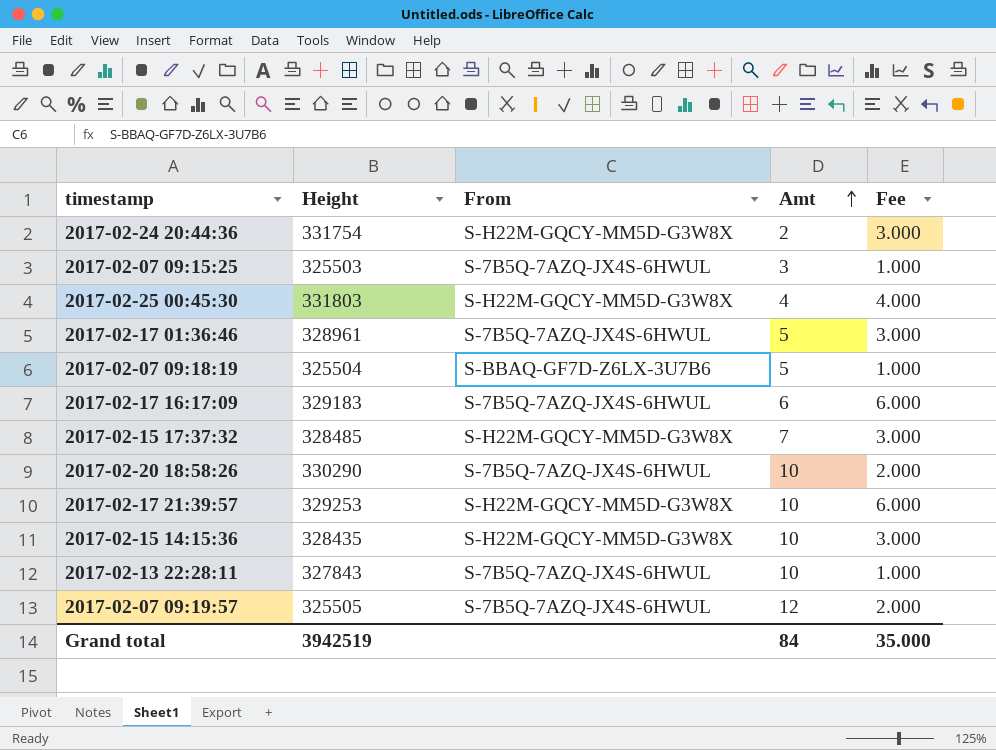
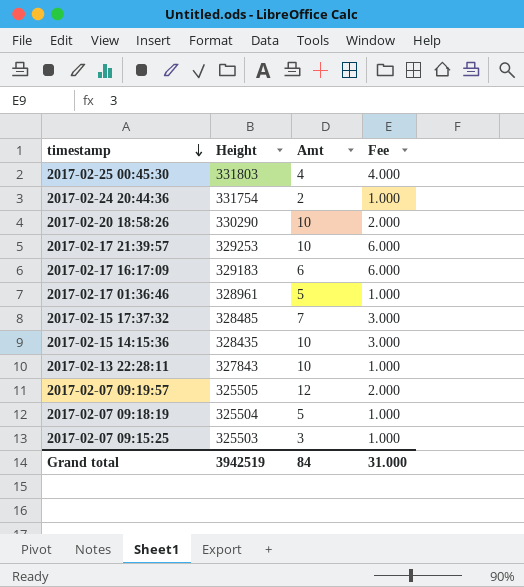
row order: Amt ascending -> timestamp descending
column From | position: 3 -> none
2017-02-24 20:44:36 | Fee: 3.000 -> 1.000
2017-02-17 01:36:46 | Fee: 3.000 -> 1.000
Grand total | Fee: 35.000 -> 31.000

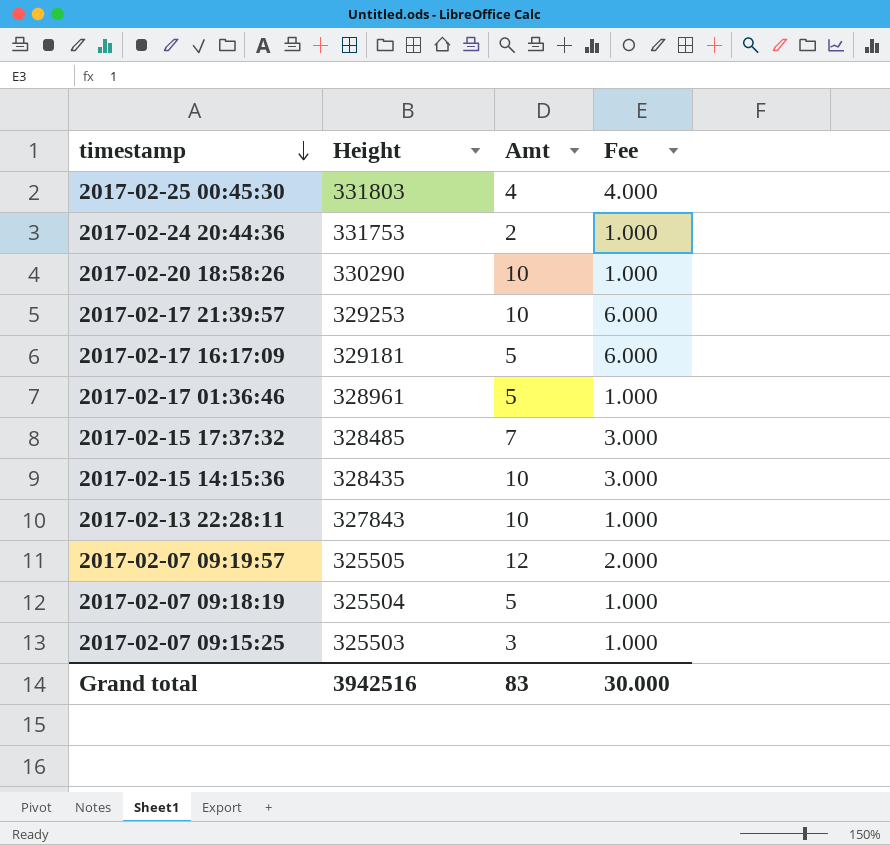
2017-02-24 20:44:36 | Height: 331754 -> 331753
2017-02-20 18:58:26 | Fee: 2.000 -> 1.000
2017-02-17 16:17:09 | Height: 329183 -> 329181
2017-02-17 16:17:09 | Amt: 6 -> 5
Grand total | Height: 3942519 -> 3942516
Grand total | Amt: 84 -> 83
Grand total | Fee: 31.000 -> 30.000

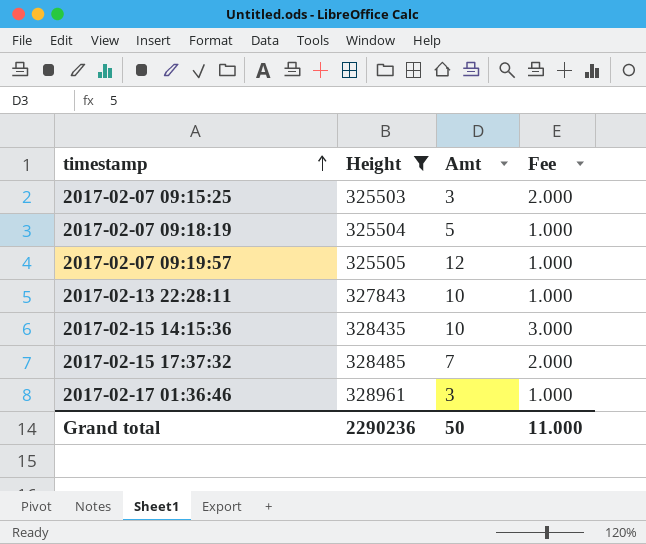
filter: none -> Height <= 328961
row order: timestamp descending -> timestamp ascending
2017-02-07 09:15:25 | Fee: 1.000 -> 2.000
2017-02-07 09:19:57 | Fee: 2.000 -> 1.000
2017-02-15 17:37:32 | Fee: 3.000 -> 2.000
2017-02-17 01:36:46 | Amt: 5 -> 3
Grand total | Height: 3942516 -> 2290236
Grand total | Amt: 83 -> 50
Grand total | Fee: 30.000 -> 11.000

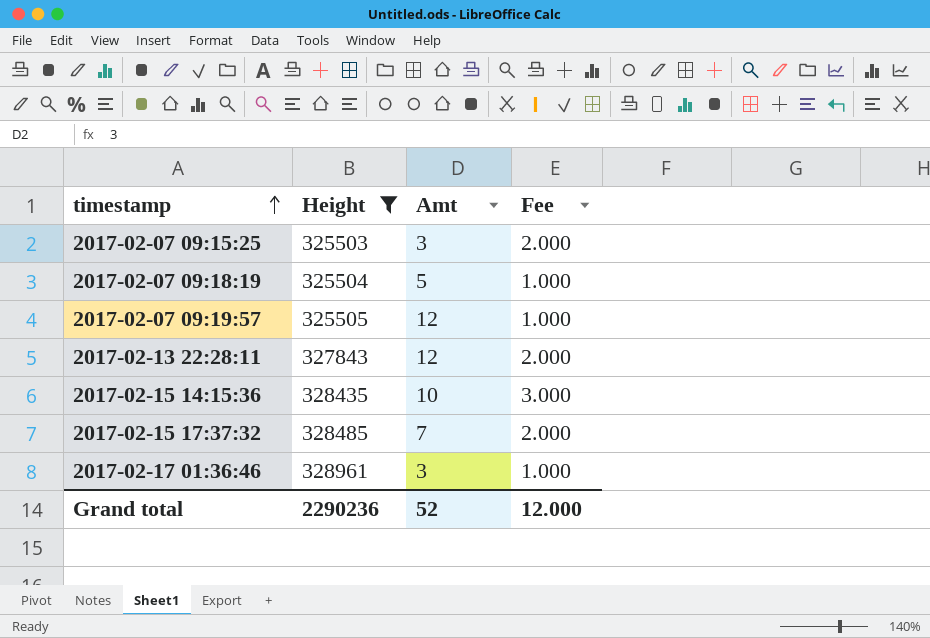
2017-02-13 22:28:11 | Amt: 10 -> 12
2017-02-13 22:28:11 | Fee: 1.000 -> 2.000
Grand total | Amt: 50 -> 52
Grand total | Fee: 11.000 -> 12.000

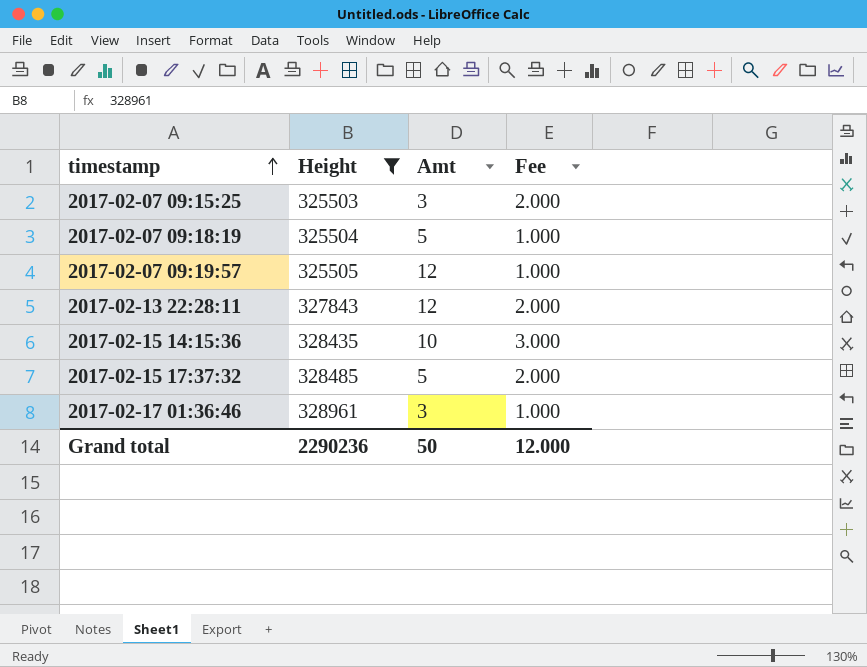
2017-02-15 17:37:32 | Amt: 7 -> 5
Grand total | Amt: 52 -> 50

